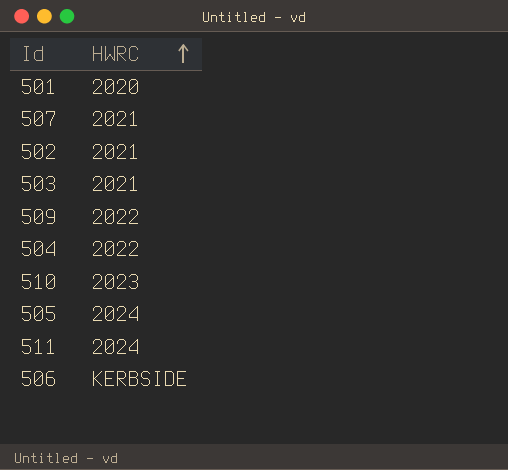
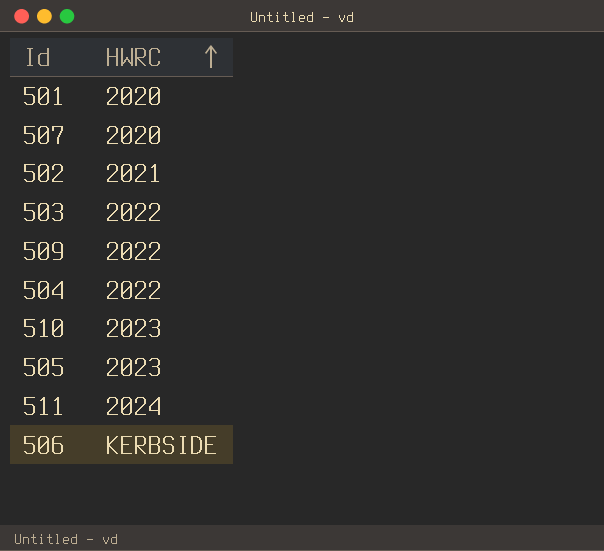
507 | HWRC: 2021 -> 2020
503 | HWRC: 2021 -> 2022
505 | HWRC: 2024 -> 2023

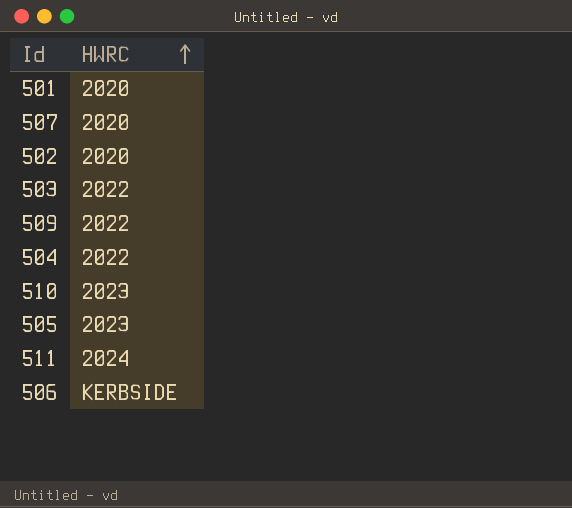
502 | HWRC: 2021 -> 2020

